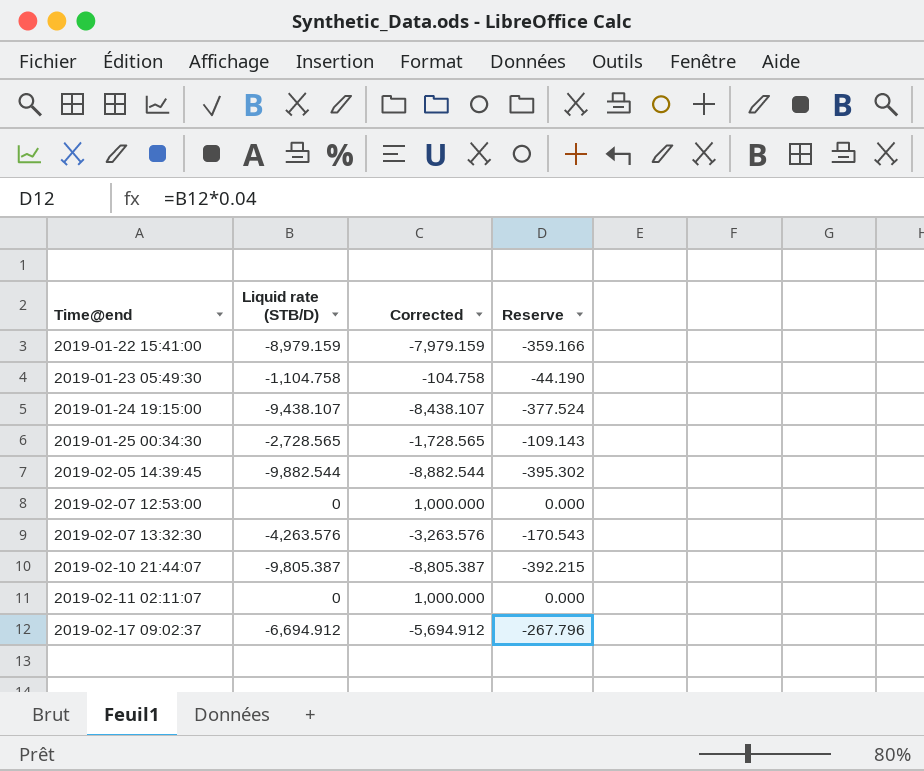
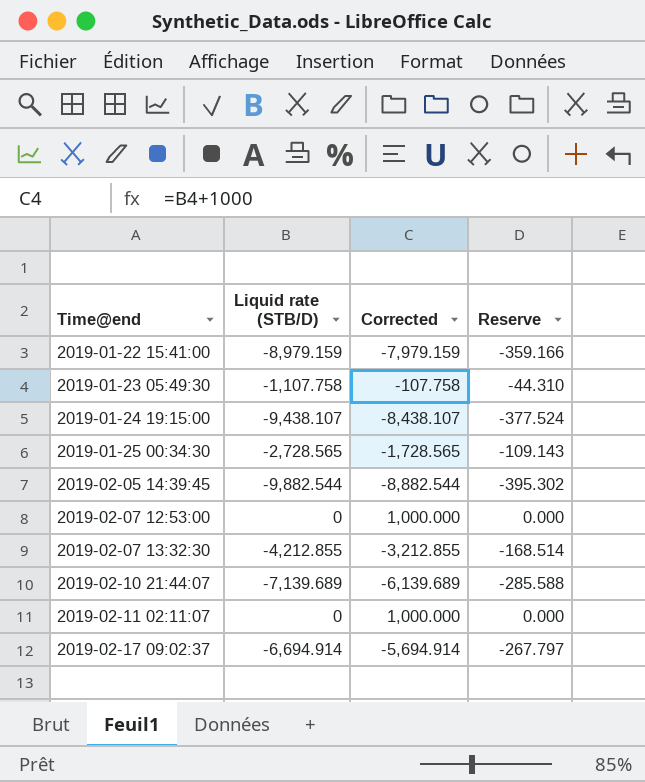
2019-01-23 05:49:30 | Liquid rate (STB/D): -1,104.758 -> -1,107.758
2019-01-23 05:49:30 | Corrected: -104.758 -> -107.758
2019-01-23 05:49:30 | Reserve: -44.190 -> -44.310
2019-02-07 13:32:30 | Liquid rate (STB/D): -4,263.576 -> -4,212.855
2019-02-07 13:32:30 | Corrected: -3,263.576 -> -3,212.855
2019-02-07 13:32:30 | Reserve: -170.543 -> -168.514
2019-02-10 21:44:07 | Liquid rate (STB/D): -9,805.387 -> -7,139.689
2019-02-10 21:44:07 | Corrected: -8,805.387 -> -6,139.689
2019-02-10 21:44:07 | Reserve: -392.215 -> -285.588
2019-02-17 09:02:37 | Liquid rate (STB/D): -6,694.912 -> -6,694.914
2019-02-17 09:02:37 | Corrected: -5,694.912 -> -5,694.914
2019-02-17 09:02:37 | Reserve: -267.796 -> -267.797

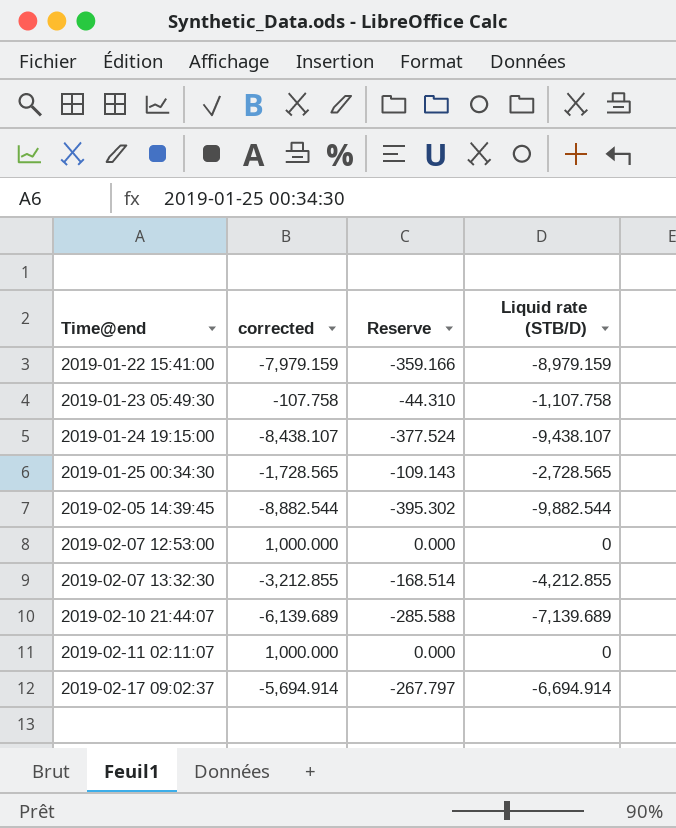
column name: Corrected -> corrected
column Liquid rate (STB/D) | position: 2 -> 4

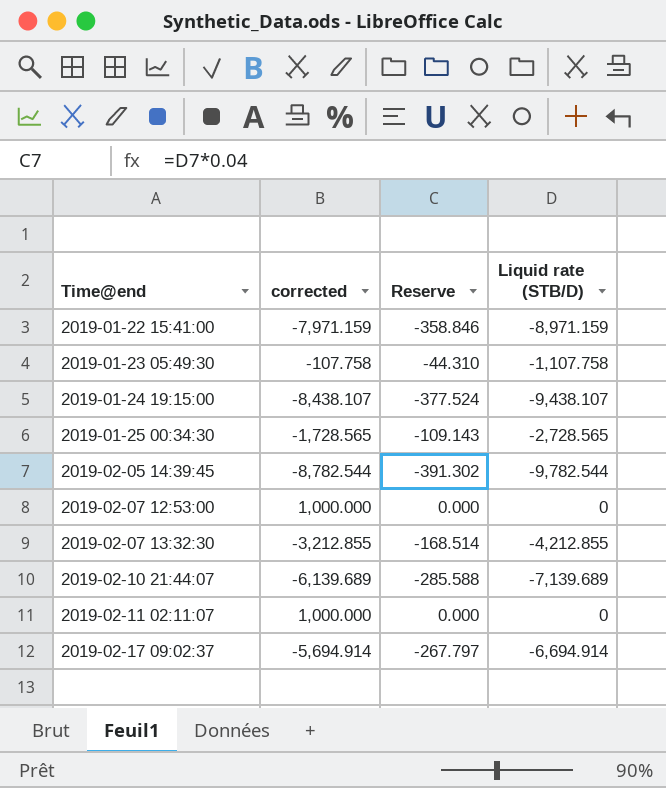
2019-01-22 15:41:00 | corrected: -7,979.159 -> -7,971.159
2019-01-22 15:41:00 | Reserve: -359.166 -> -358.846
2019-01-22 15:41:00 | Liquid rate (STB/D): -8,979.159 -> -8,971.159
2019-02-05 14:39:45 | corrected: -8,882.544 -> -8,782.544
2019-02-05 14:39:45 | Reserve: -395.302 -> -391.302
2019-02-05 14:39:45 | Liquid rate (STB/D): -9,882.544 -> -9,782.544

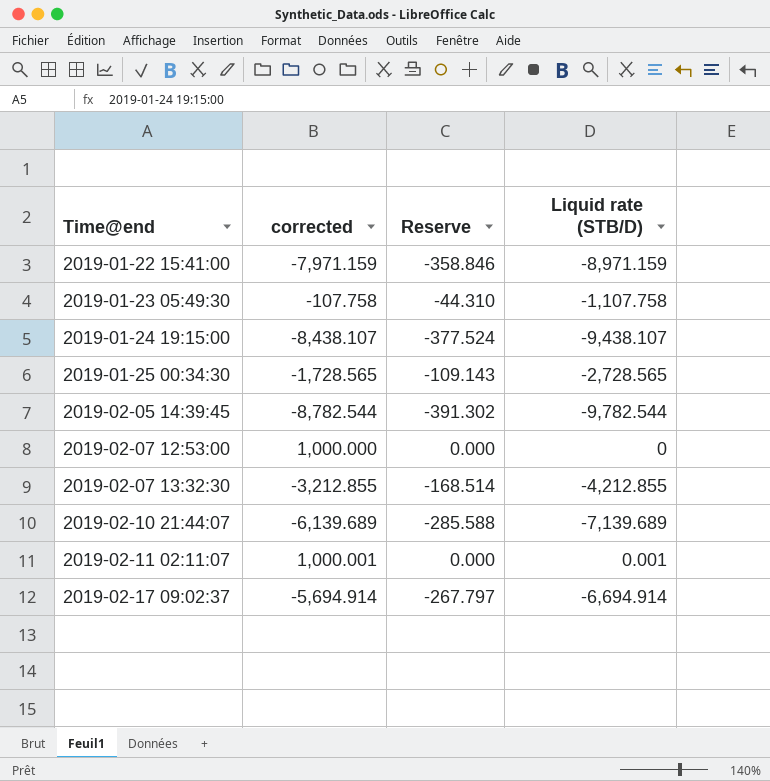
2019-02-11 02:11:07 | corrected: 1,000.000 -> 1,000.001
2019-02-11 02:11:07 | Liquid rate (STB/D): 0 -> 0.001

